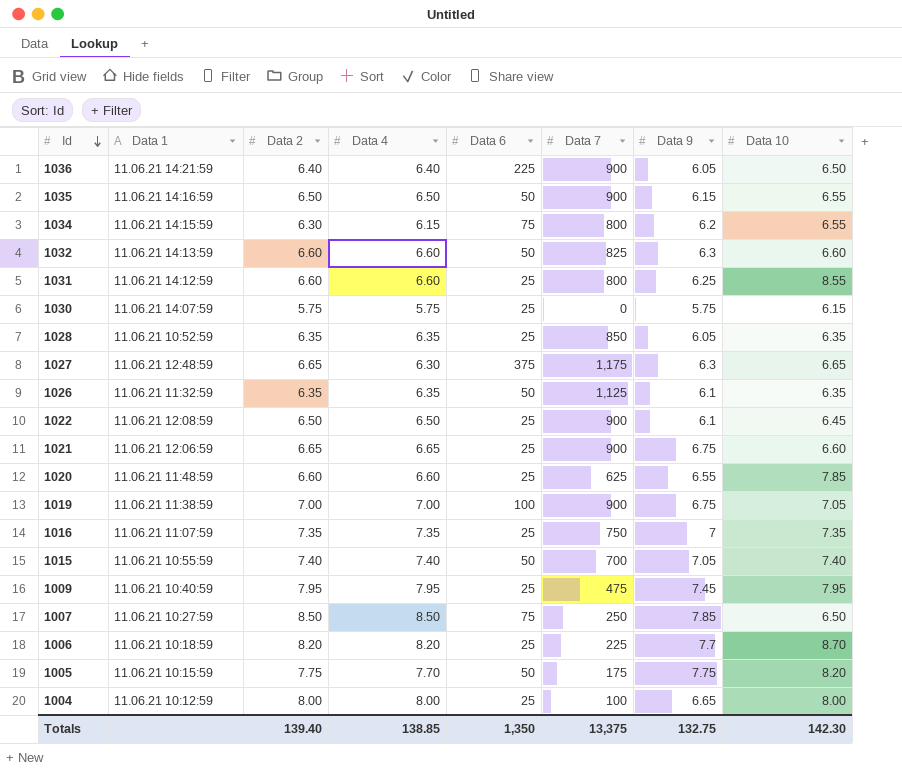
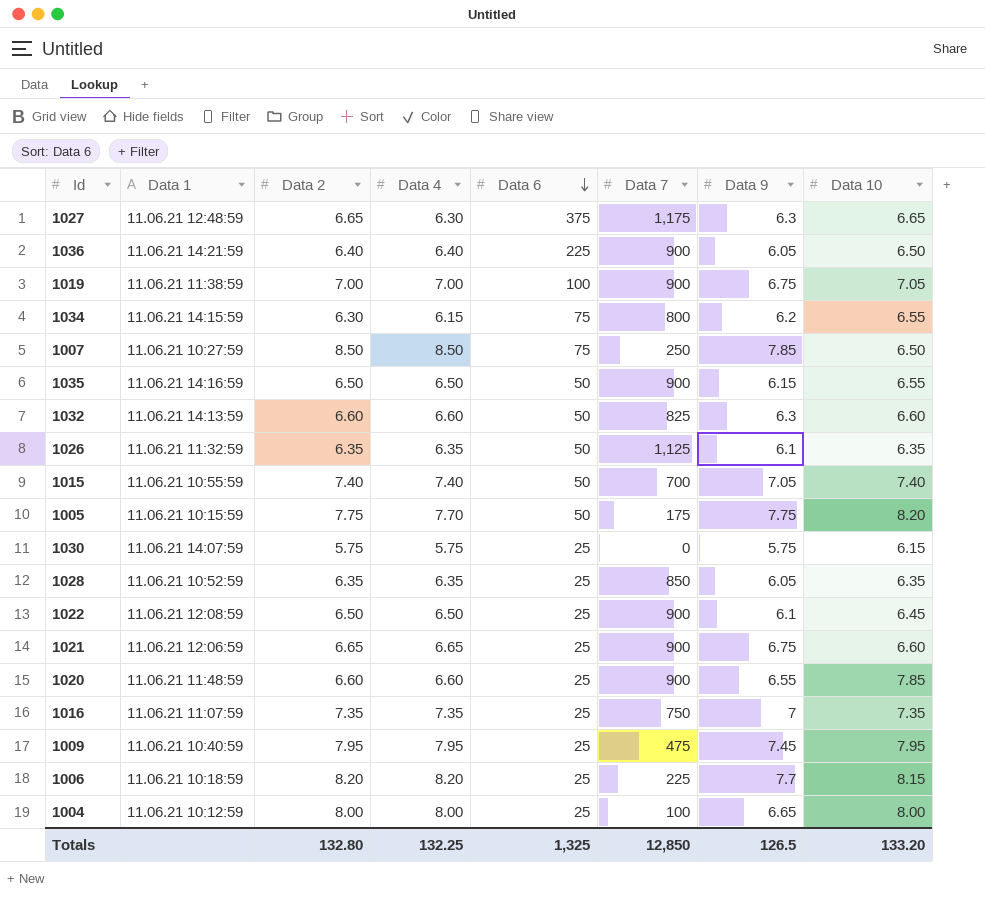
row order: Id descending -> Data 6 descending
row 1031: 11.06.21 14:12:59 | 6.60 | 6.60 | 25 | 800 | 6.25 | 8.55 -> none
1020 | Data 7: 625 -> 900
1006 | Data 10: 8.70 -> 8.15
Totals | Data 2: 139.40 -> 132.80
Totals | Data 4: 138.85 -> 132.25
Totals | Data 6: 1,350 -> 1,325
Totals | Data 7: 13,375 -> 12,850
Totals | Data 9: 132.75 -> 126.5
Totals | Data 10: 142.30 -> 133.20

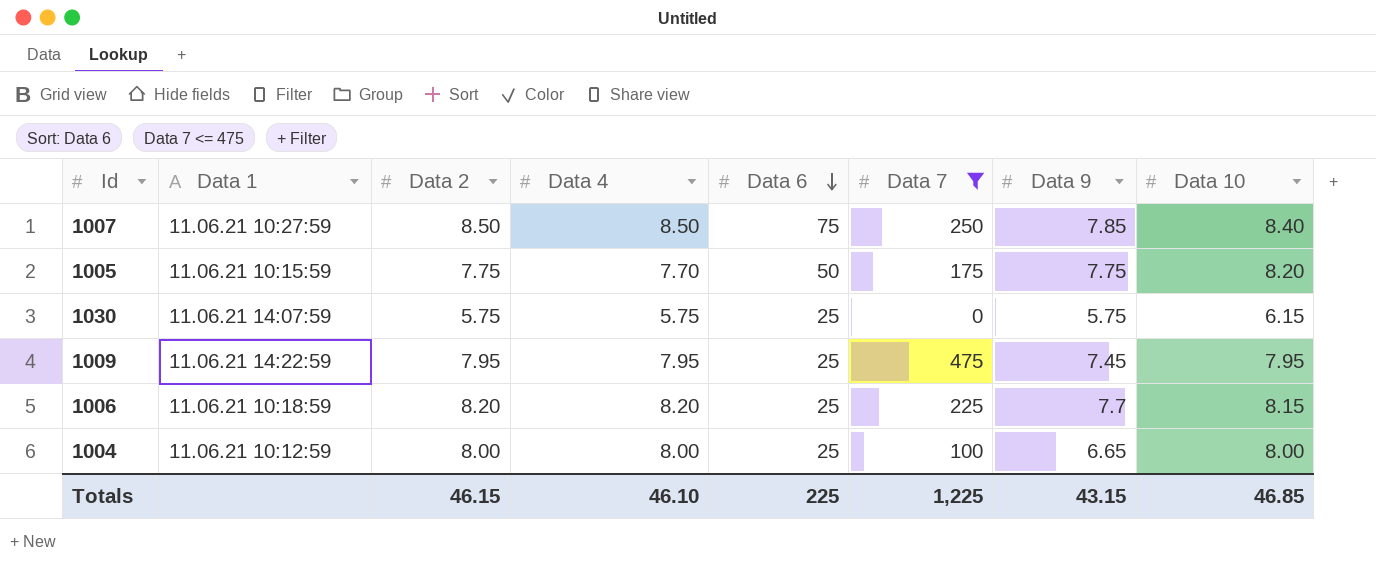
filter: none -> Data 7 <= 475
1007 | Data 10: 6.50 -> 8.40
1009 | Data 1: 11.06.21 10:40:59 -> 11.06.21 14:22:59
Totals | Data 2: 132.80 -> 46.15
Totals | Data 4: 132.25 -> 46.10
Totals | Data 6: 1,325 -> 225
Totals | Data 7: 12,850 -> 1,225
Totals | Data 9: 126.5 -> 43.15
Totals | Data 10: 133.20 -> 46.85

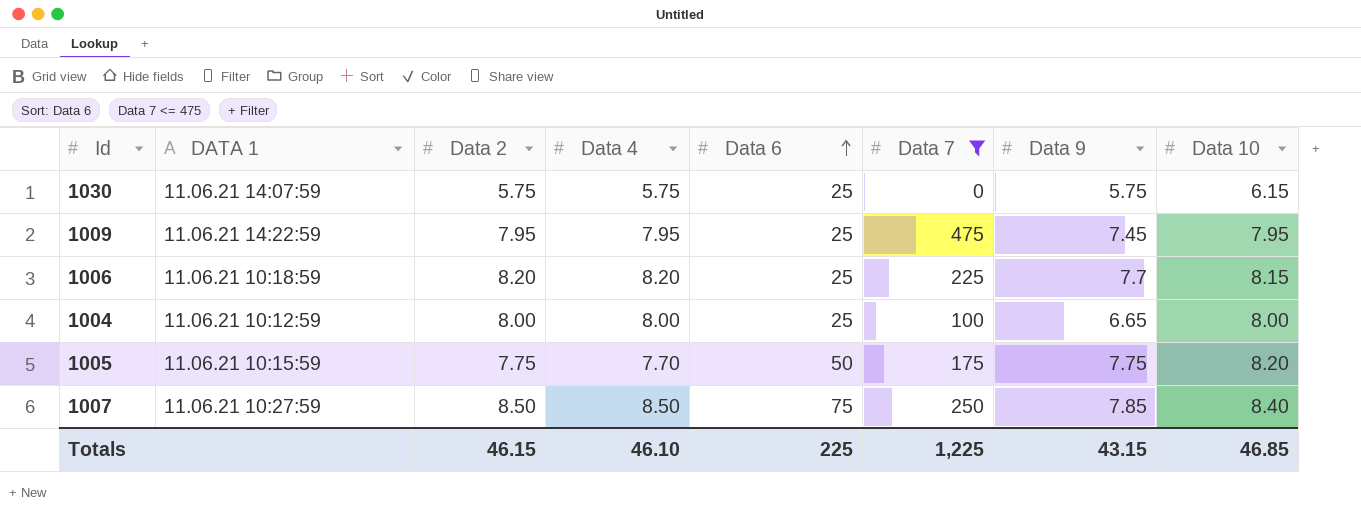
row order: Data 6 descending -> Data 6 ascending
column name: Data 1 -> DATA 1

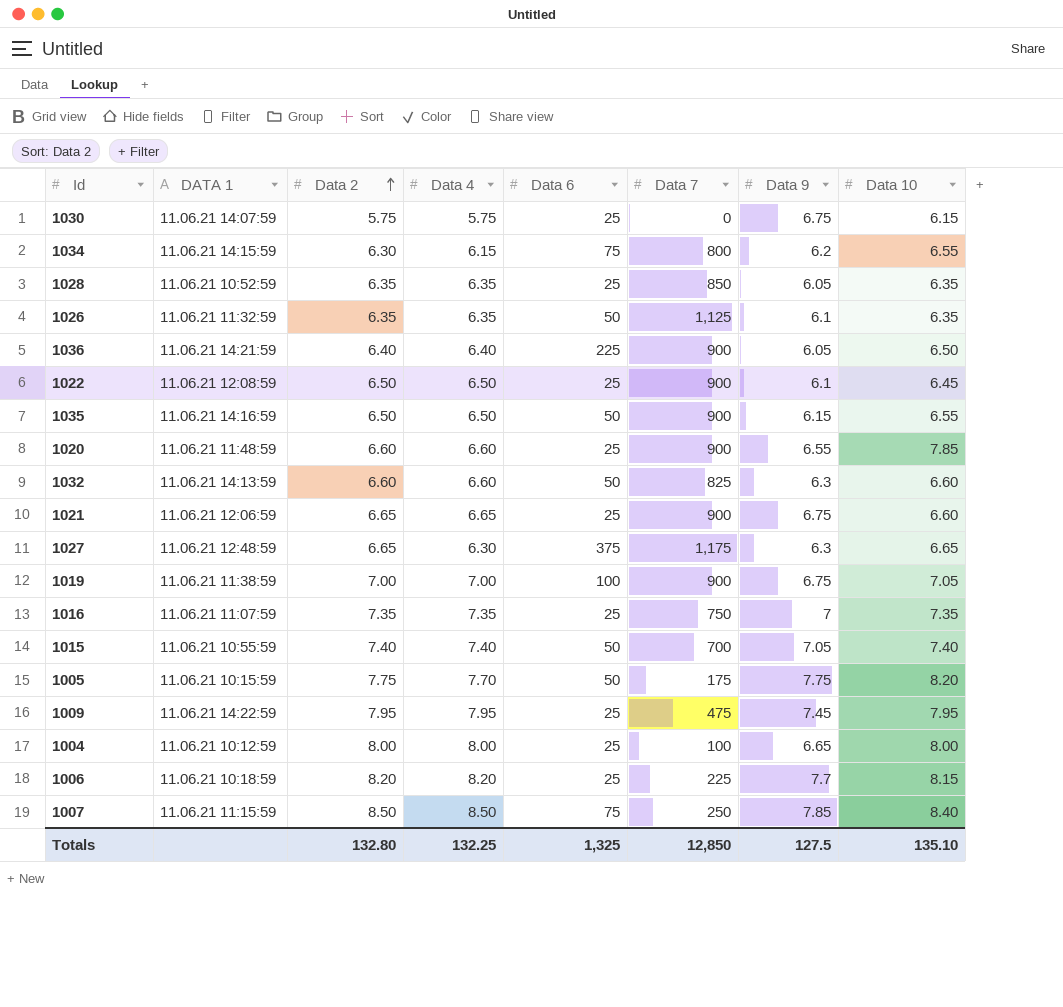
filter: Data 7 <= 475 -> none
row order: Data 6 ascending -> Data 2 ascending
1030 | Data 9: 5.75 -> 6.75
1007 | DATA 1: 11.06.21 10:27:59 -> 11.06.21 11:15:59
Totals | Data 2: 46.15 -> 132.80
Totals | Data 4: 46.10 -> 132.25
Totals | Data 6: 225 -> 1,325
Totals | Data 7: 1,225 -> 12,850
Totals | Data 9: 43.15 -> 127.5
Totals | Data 10: 46.85 -> 135.10

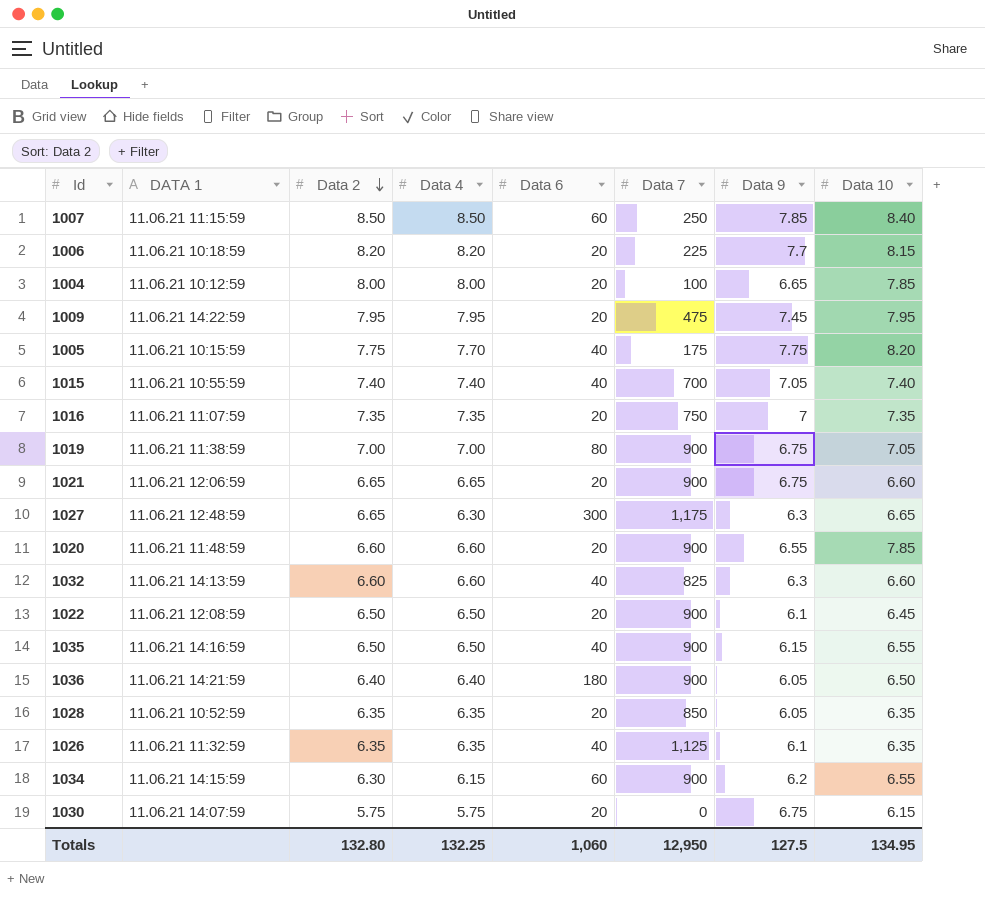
row order: Data 2 ascending -> Data 2 descending
1007 | Data 6: 75 -> 60
1006 | Data 6: 25 -> 20
1004 | Data 6: 25 -> 20
1004 | Data 10: 8.00 -> 7.85
1009 | Data 6: 25 -> 20
1005 | Data 6: 50 -> 40
1015 | Data 6: 50 -> 40
1016 | Data 6: 25 -> 20
1019 | Data 6: 100 -> 80
1021 | Data 6: 25 -> 20
1027 | Data 6: 375 -> 300
1020 | Data 6: 25 -> 20
1032 | Data 6: 50 -> 40
1022 | Data 6: 25 -> 20
1035 | Data 6: 50 -> 40
1036 | Data 6: 225 -> 180
1028 | Data 6: 25 -> 20
1026 | Data 6: 50 -> 40
1034 | Data 6: 75 -> 60
1034 | Data 7: 800 -> 900
1030 | Data 6: 25 -> 20
Totals | Data 6: 1,325 -> 1,060
Totals | Data 7: 12,850 -> 12,950
Totals | Data 10: 135.10 -> 134.95

